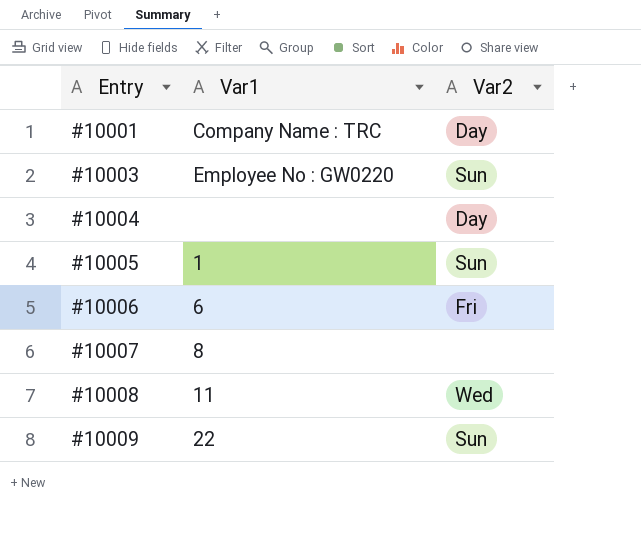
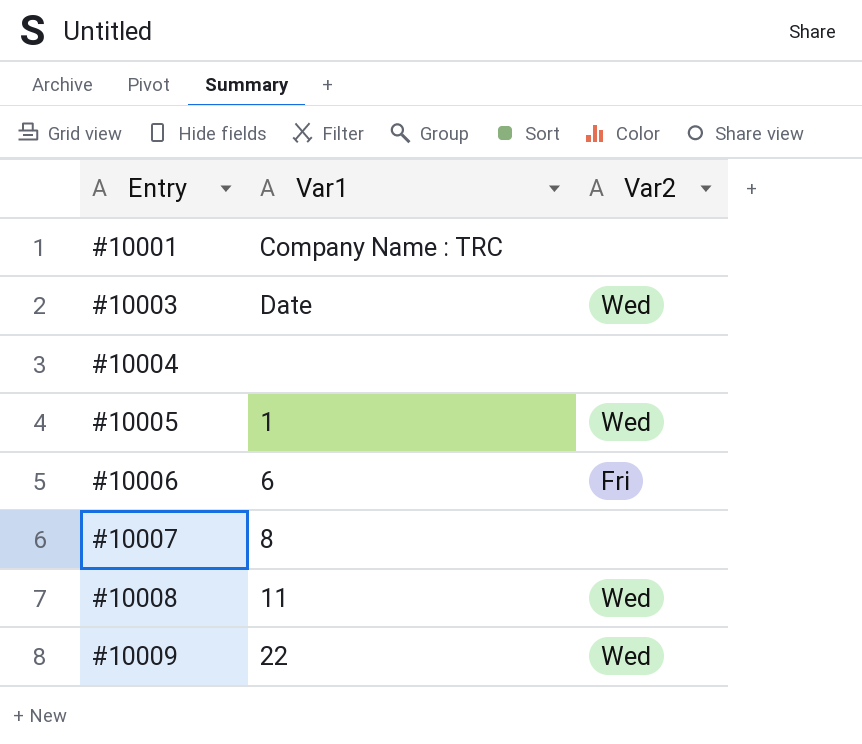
#10001 | Var2: Day -> none
#10003 | Var1: Employee No : GW0220 -> Date
#10003 | Var2: Sun -> Wed
#10004 | Var2: Day -> none
#10005 | Var2: Sun -> Wed
#10009 | Var2: Sun -> Wed

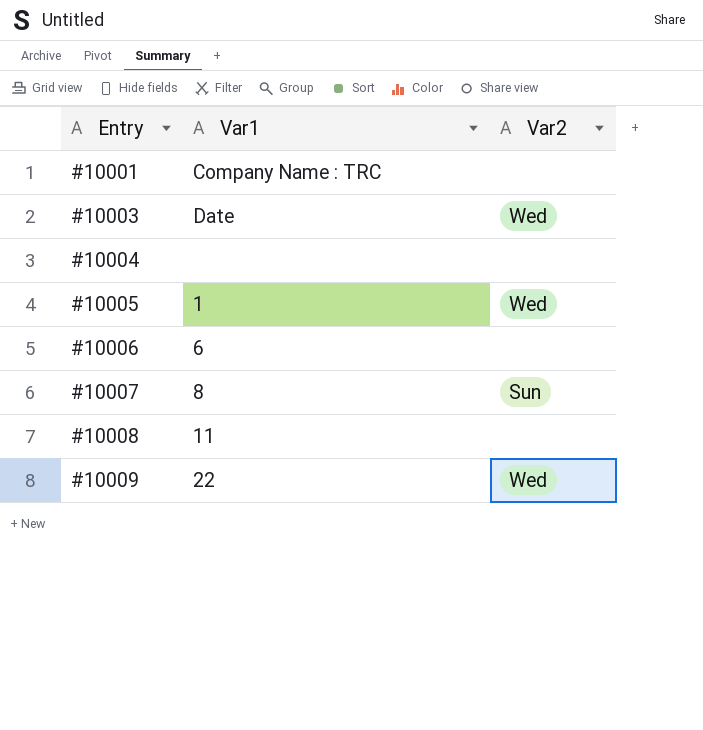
#10006 | Var2: Fri -> none
#10007 | Var2: none -> Sun
#10008 | Var2: Wed -> none

